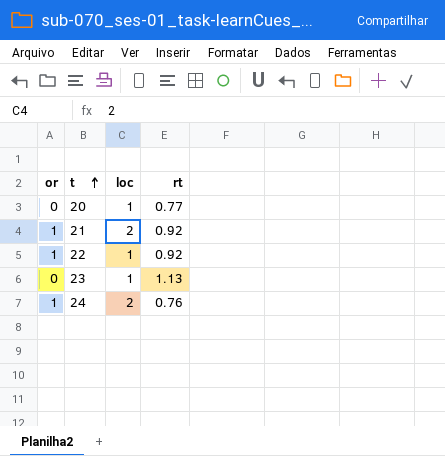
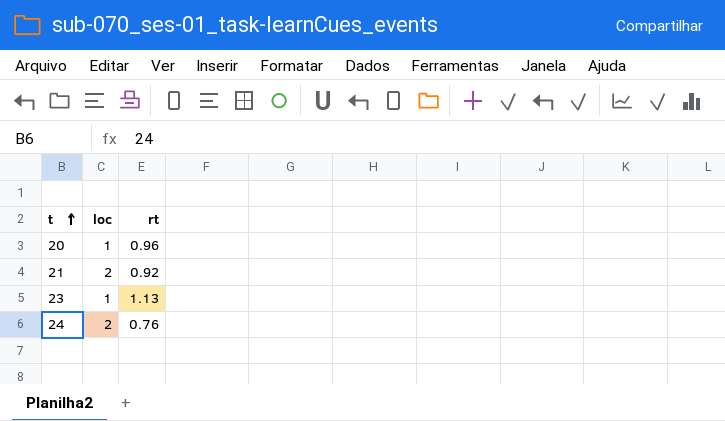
column or | position: 1 -> none
row 22: 1 | 1 | 0.92 -> none
20 | rt: 0.77 -> 0.96

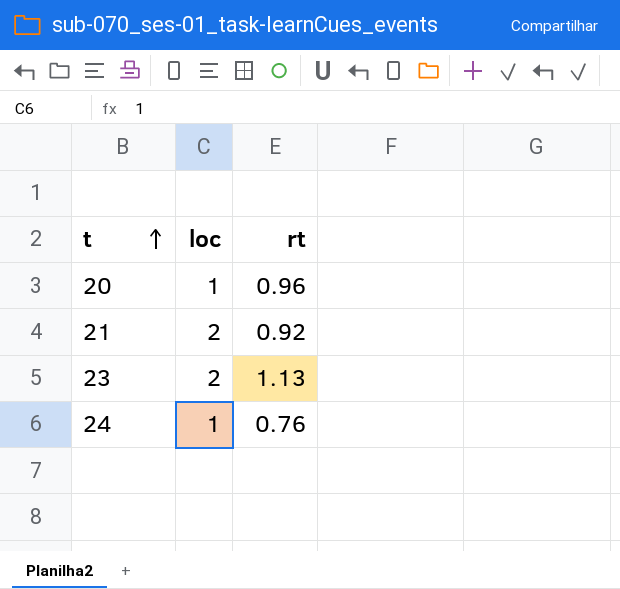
23 | loc: 1 -> 2
24 | loc: 2 -> 1

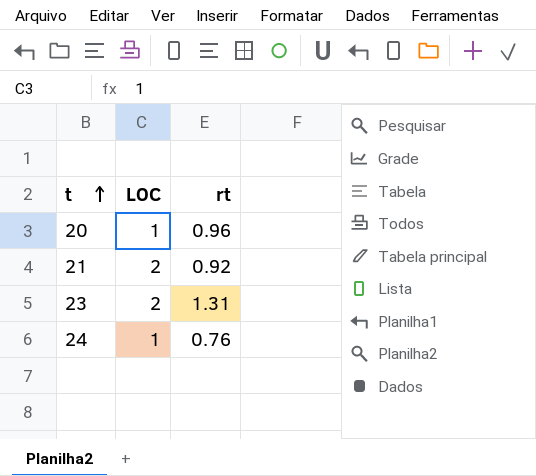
column name: loc -> LOC
23 | rt: 1.13 -> 1.31

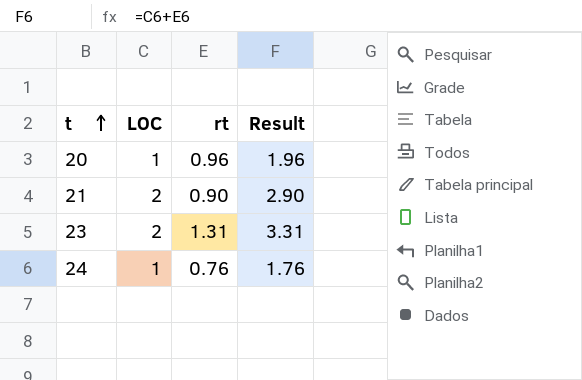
column Result | formula: none -> [LOC] + [rt]
21 | rt: 0.92 -> 0.90

